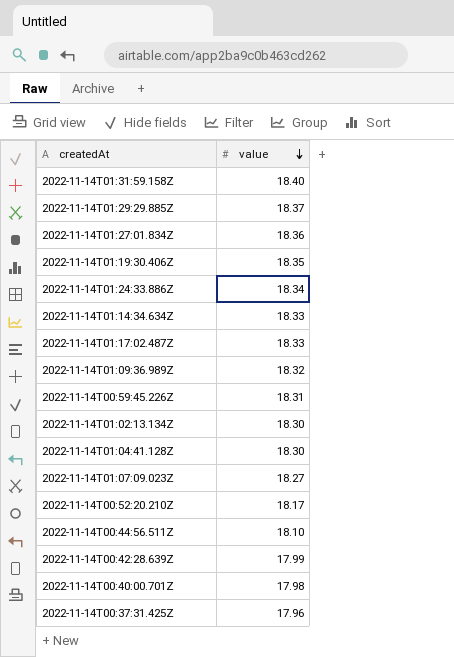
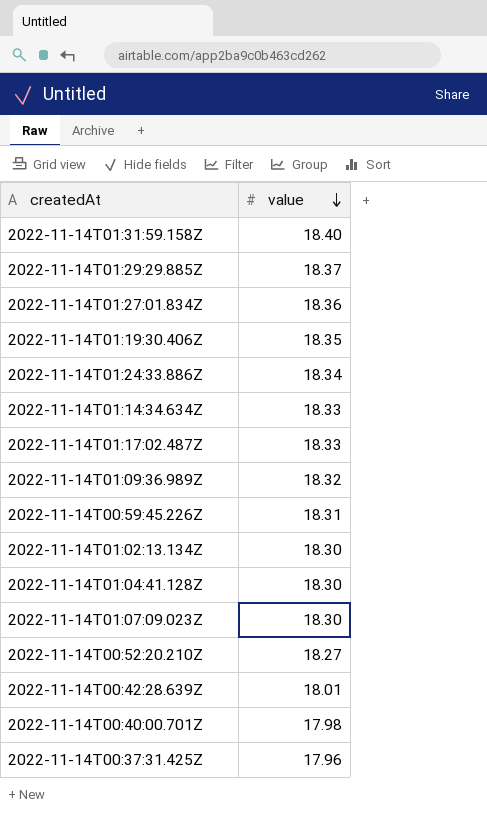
row 2022-11-14T00:44:56.511Z: 18.10 -> none
2022-11-14T01:07:09.023Z | value: 18.27 -> 18.30
2022-11-14T00:52:20.210Z | value: 18.17 -> 18.27
2022-11-14T00:42:28.639Z | value: 17.99 -> 18.01

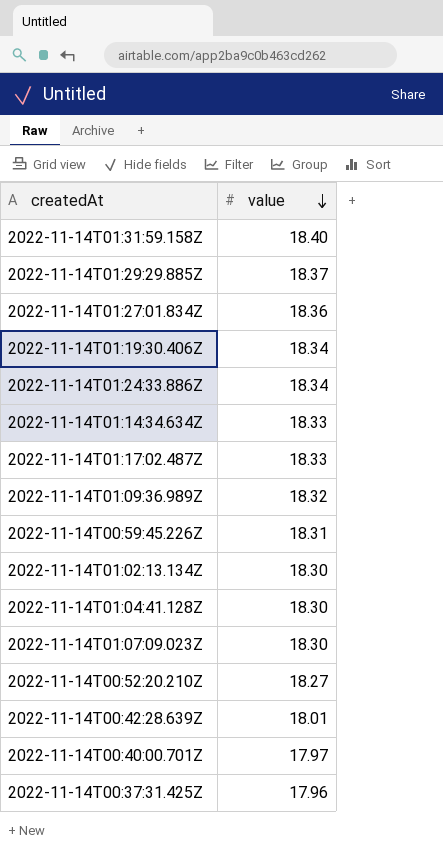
2022-11-14T01:19:30.406Z | value: 18.35 -> 18.34
2022-11-14T00:40:00.701Z | value: 17.98 -> 17.97

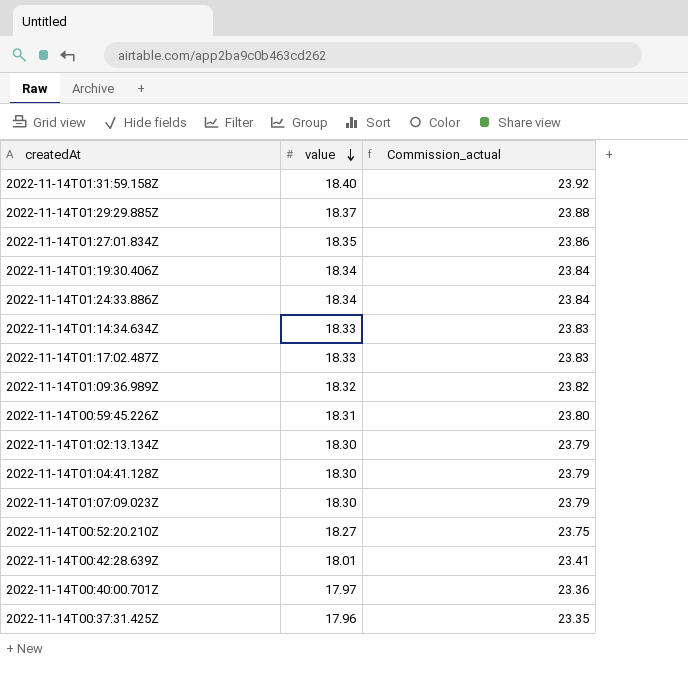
column Commission_actual | formula: none -> [value] * 1.3
2022-11-14T01:27:01.834Z | value: 18.36 -> 18.35

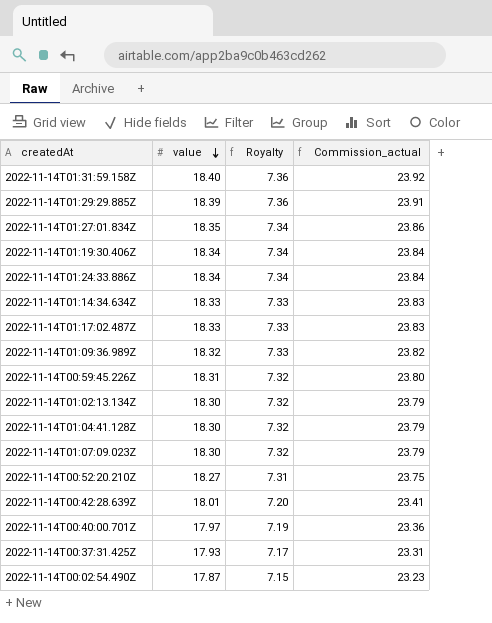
column Royalty | formula: none -> [value] * 0.4
2022-11-14T01:29:29.885Z | value: 18.37 -> 18.39
2022-11-14T01:29:29.885Z | Commission_actual: 23.88 -> 23.91
2022-11-14T00:37:31.425Z | value: 17.96 -> 17.93
2022-11-14T00:37:31.425Z | Commission_actual: 23.35 -> 23.31
row 2022-11-14T00:02:54.490Z: none -> 17.87 | 7.15 | 23.23

